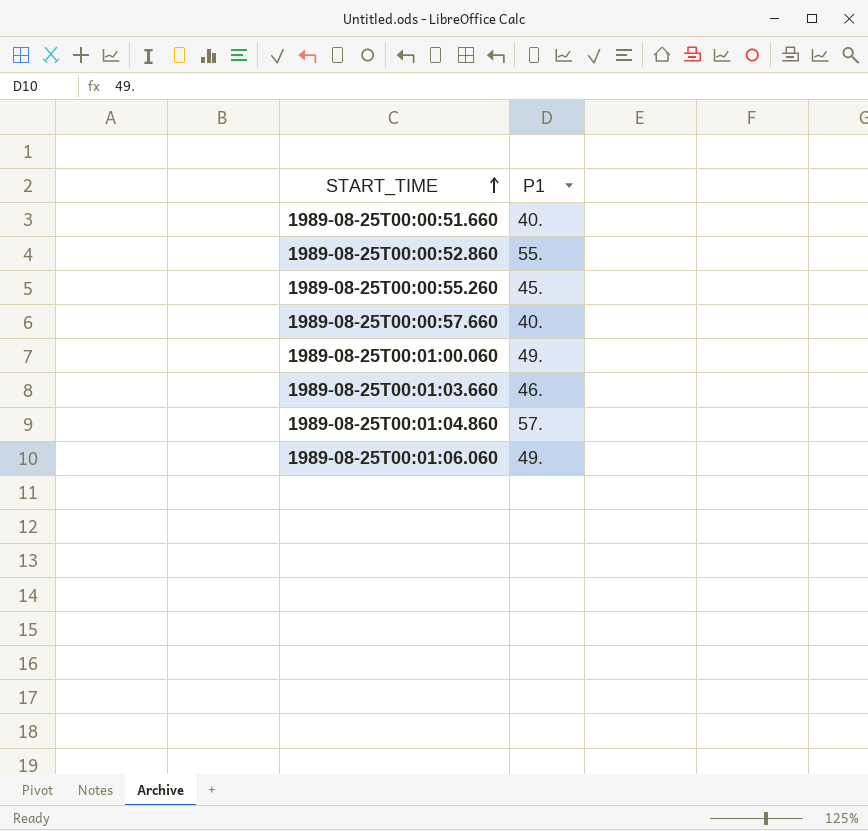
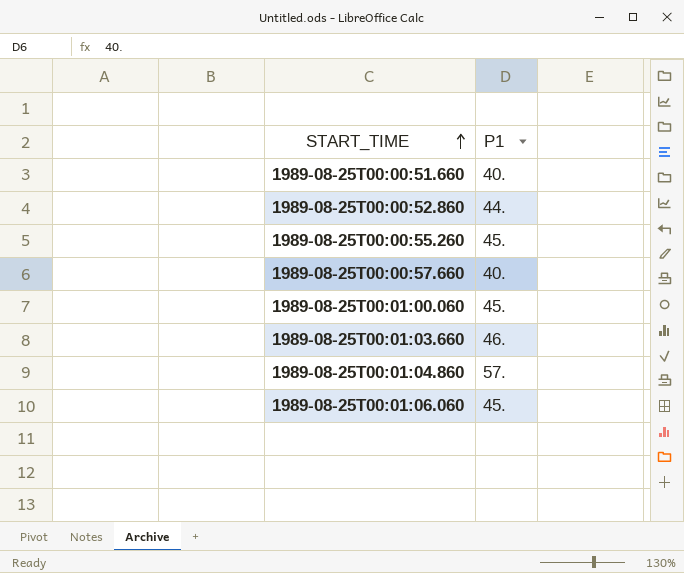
1989-08-25T00:00:52.860 | P1: 55. -> 44.
1989-08-25T00:01:00.060 | P1: 49. -> 45.
1989-08-25T00:01:06.060 | P1: 49. -> 45.

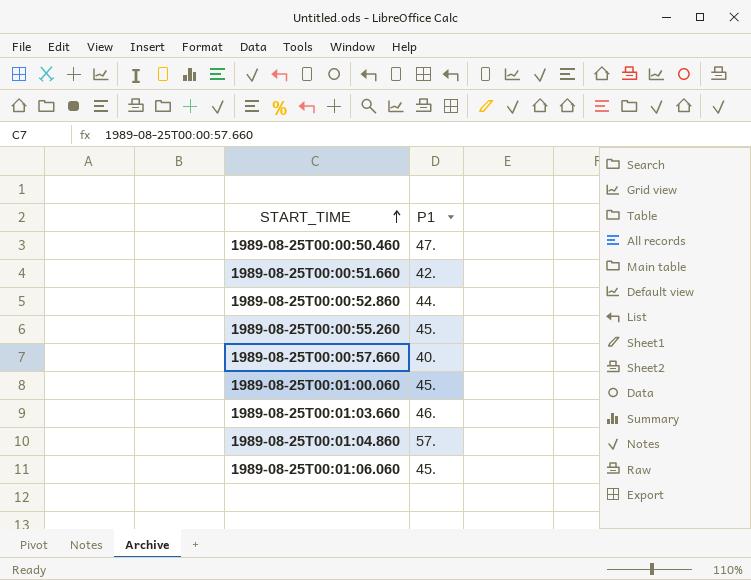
row 1989-08-25T00:00:50.460: none -> 47.
1989-08-25T00:00:51.660 | P1: 40. -> 42.

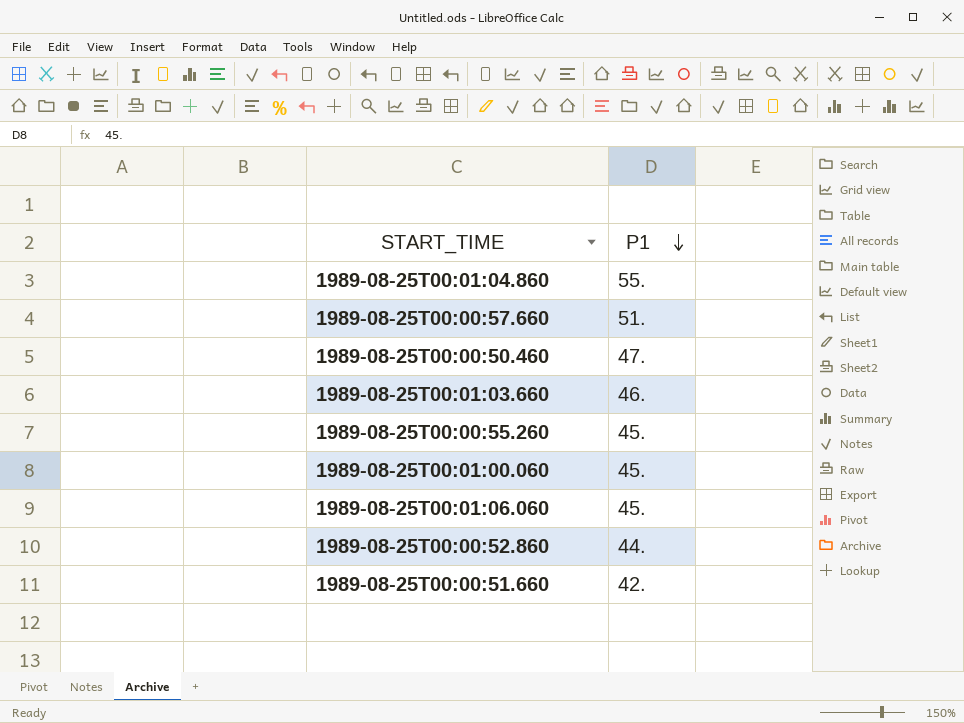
row order: START_TIME ascending -> P1 descending
1989-08-25T00:01:04.860 | P1: 57. -> 55.
1989-08-25T00:00:57.660 | P1: 40. -> 51.

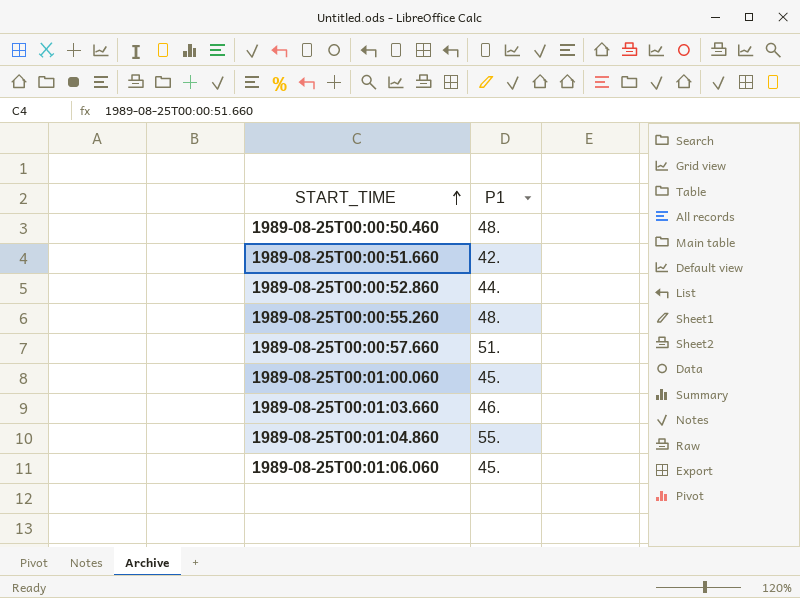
row order: P1 descending -> START_TIME ascending
1989-08-25T00:00:50.460 | P1: 47. -> 48.
1989-08-25T00:00:55.260 | P1: 45. -> 48.

